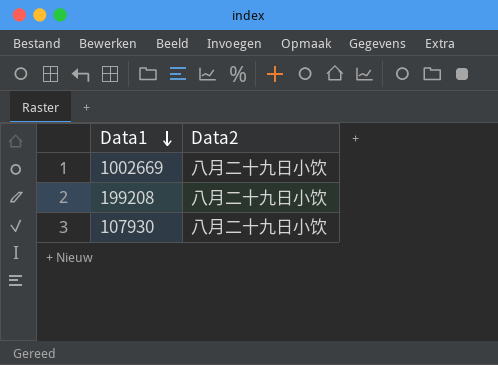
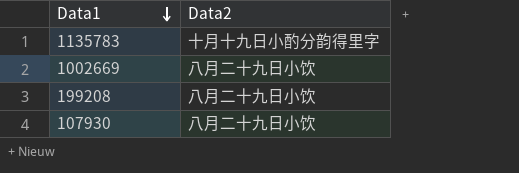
row 1135783: none -> 十月十九日小酌分韵得里字

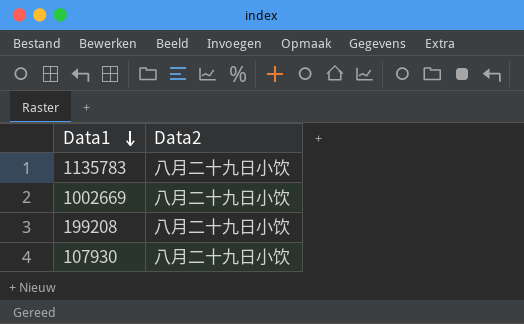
1135783 | Data2: 十月十九日小酌分韵得里字 -> 八月二十九日小饮

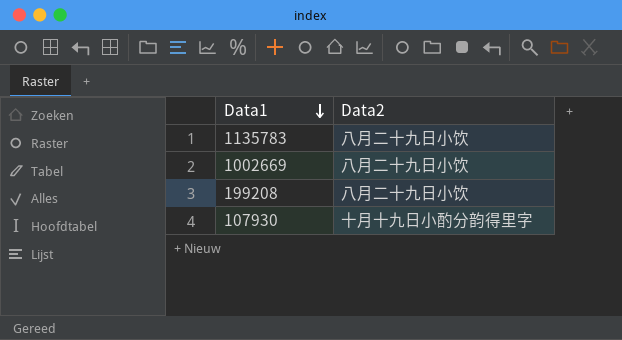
107930 | Data2: 八月二十九日小饮 -> 十月十九日小酌分韵得里字

